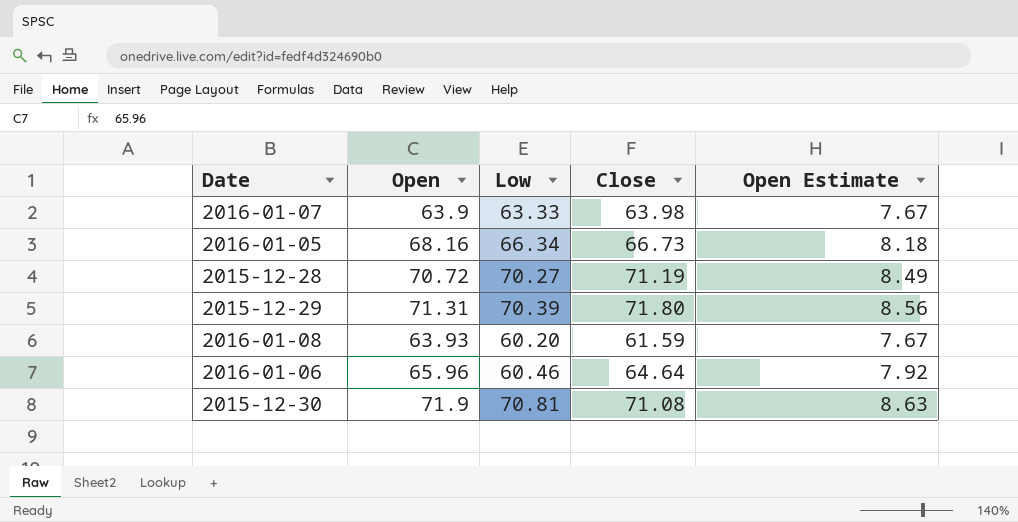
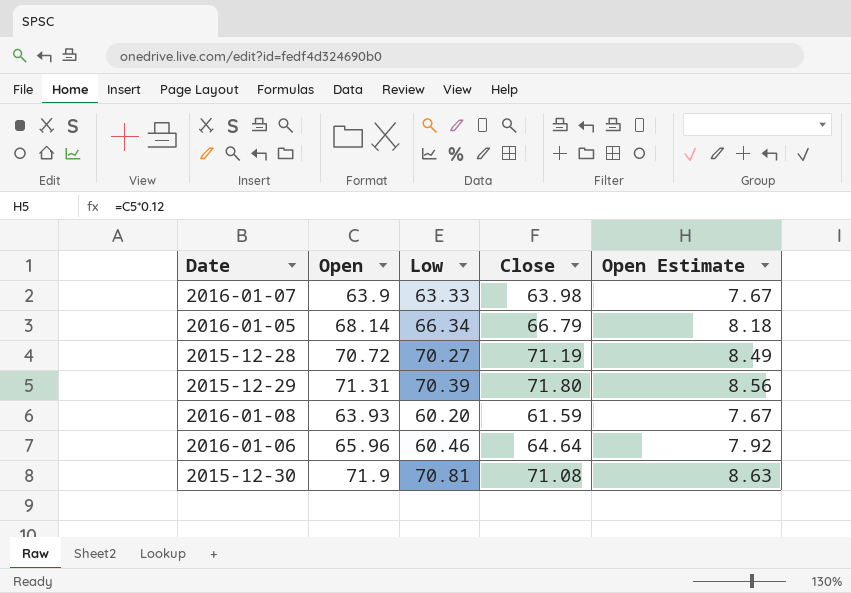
2016-01-05 | Open: 68.16 -> 68.14
2016-01-05 | Close: 66.73 -> 66.79

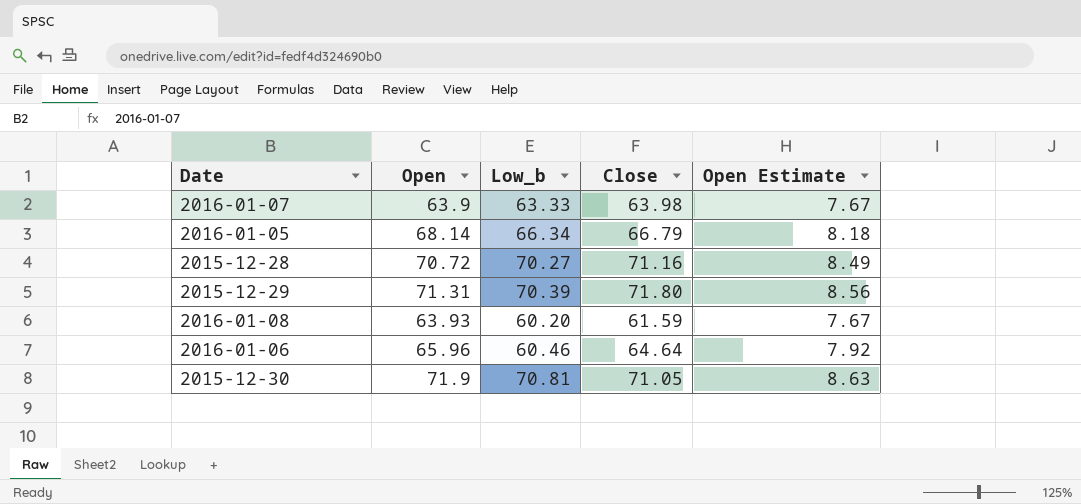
column name: Low -> Low_b
2015-12-28 | Close: 71.19 -> 71.16
2015-12-30 | Close: 71.08 -> 71.05

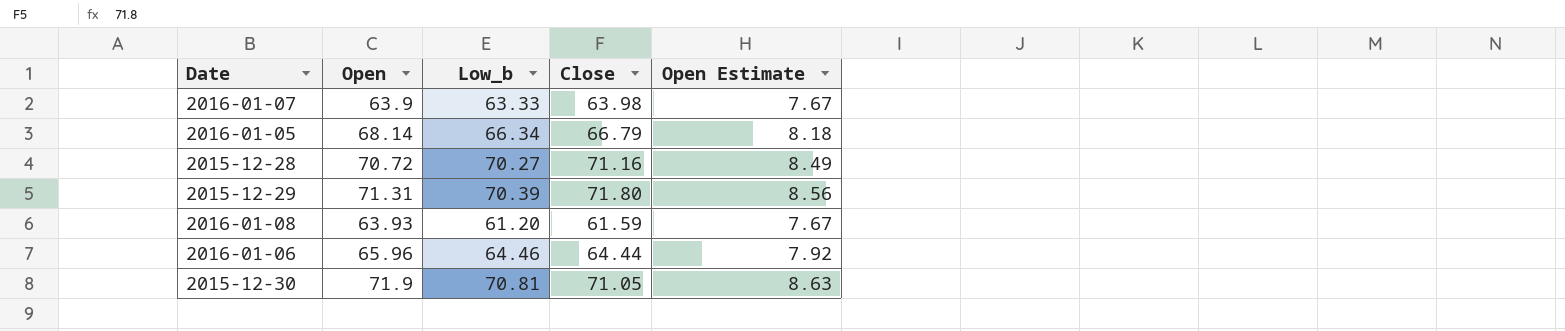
2016-01-08 | Low_b: 60.20 -> 61.20
2016-01-06 | Low_b: 60.46 -> 64.46
2016-01-06 | Close: 64.64 -> 64.44

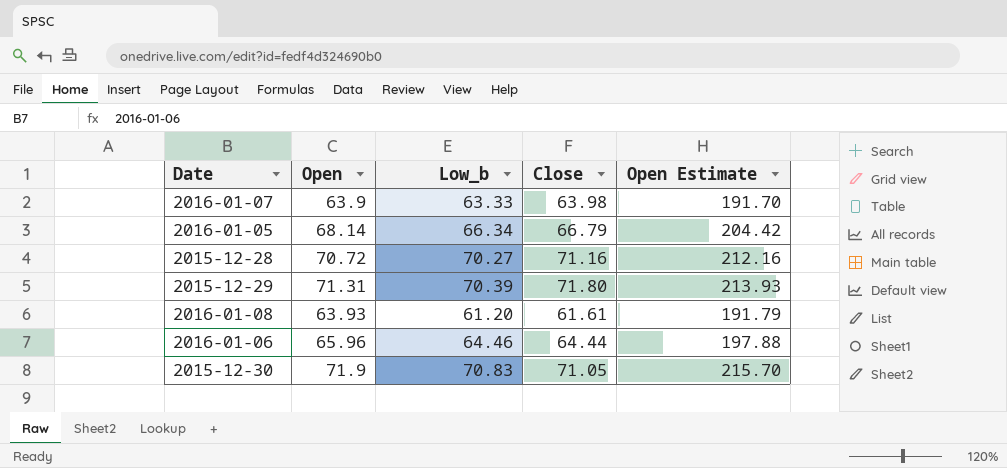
column Open Estimate | formula: [Open] * 0.12 -> [Open] * 3
2016-01-08 | Close: 61.59 -> 61.61
2015-12-30 | Low_b: 70.81 -> 70.83

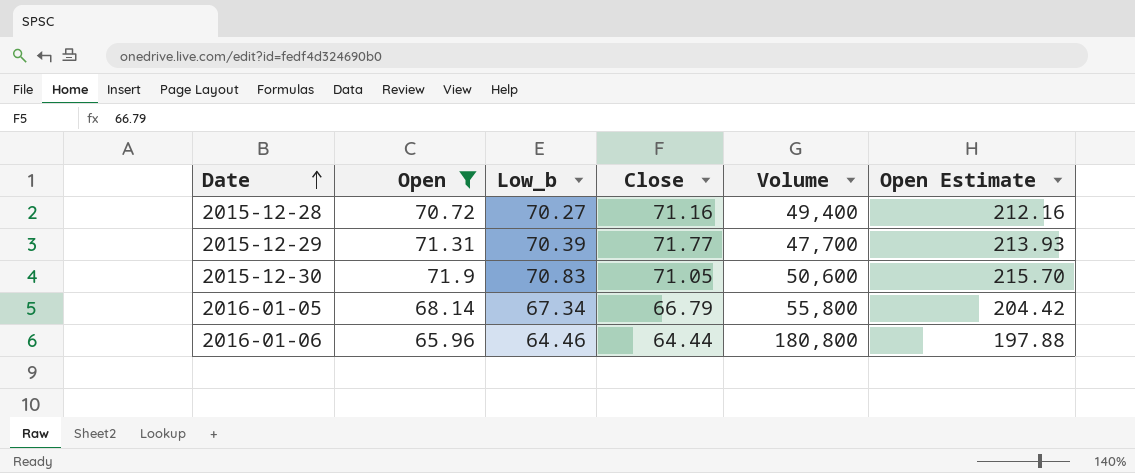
filter: none -> Open >= 65.96
row order: none -> Date ascending
column Volume | position: none -> 5
2015-12-29 | Close: 71.80 -> 71.77
2016-01-05 | Low_b: 66.34 -> 67.34

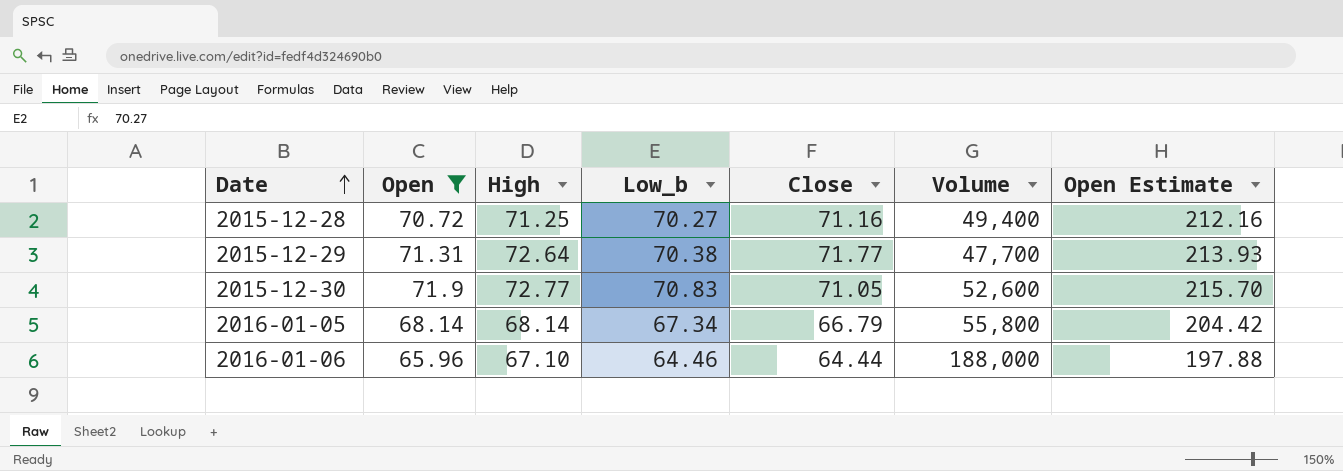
column High | position: none -> 3
2015-12-29 | Low_b: 70.39 -> 70.38
2015-12-30 | Volume: 50,600 -> 52,600
2016-01-06 | Volume: 180,800 -> 188,000

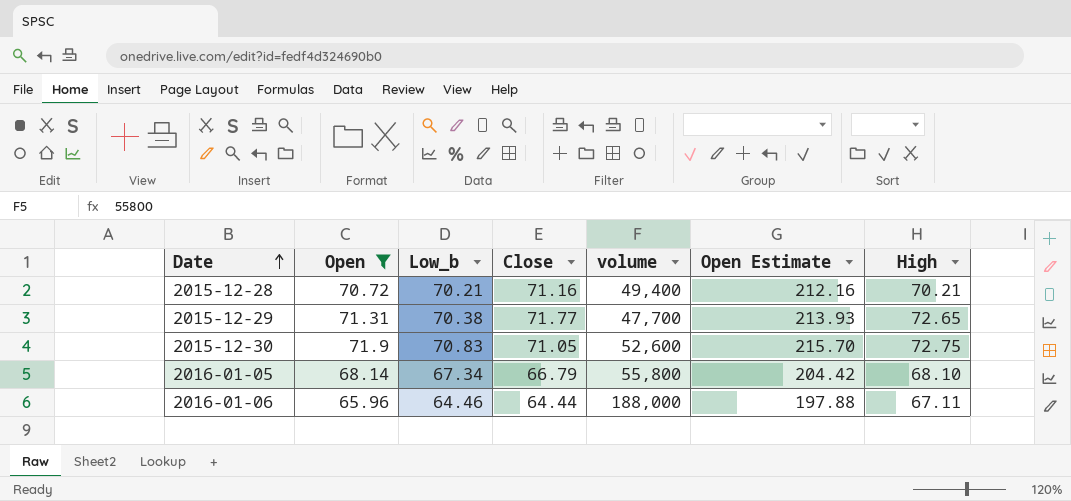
column name: Volume -> volume
column High | position: 3 -> 7
2015-12-28 | Low_b: 70.27 -> 70.21
2015-12-28 | High: 71.25 -> 70.21
2015-12-29 | High: 72.64 -> 72.65
2015-12-30 | High: 72.77 -> 72.75
2016-01-05 | High: 68.14 -> 68.10
2016-01-06 | High: 67.10 -> 67.11

